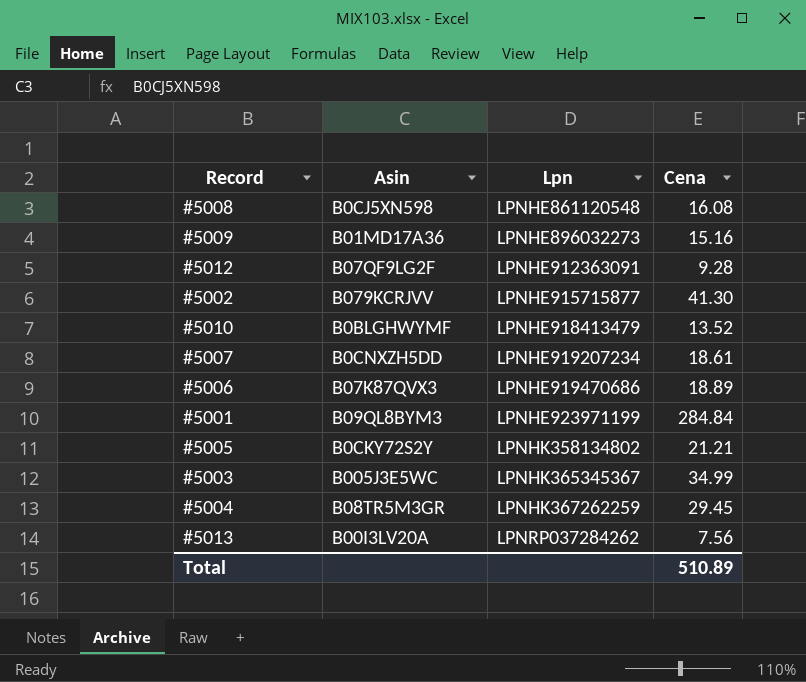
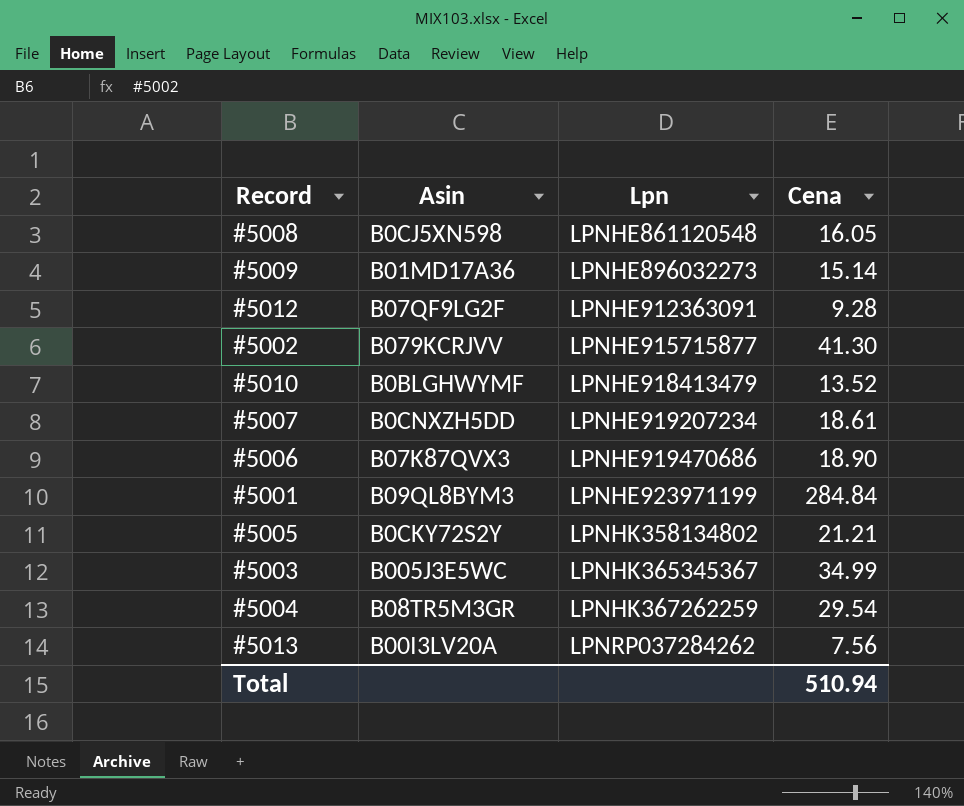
#5008 | Cena: 16.08 -> 16.05
#5009 | Cena: 15.16 -> 15.14
#5006 | Cena: 18.89 -> 18.90
#5004 | Cena: 29.45 -> 29.54
Total | Cena: 510.89 -> 510.94

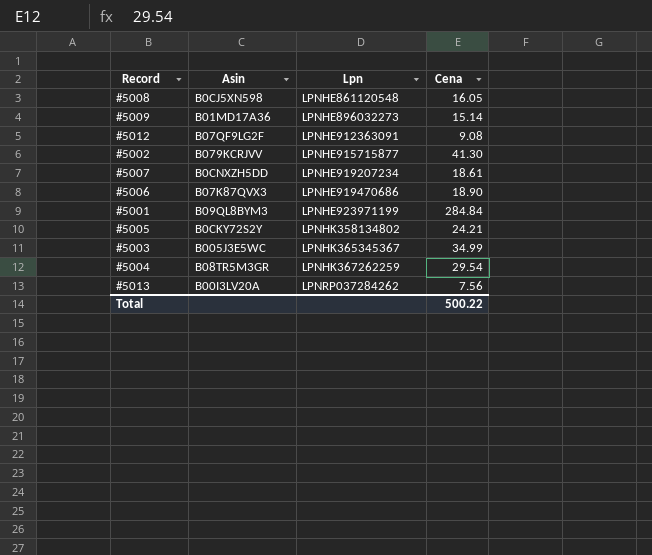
row #5010: B0BLGHWYMF | LPNHE918413479 | 13.52 -> none
#5012 | Cena: 9.28 -> 9.08
#5005 | Cena: 21.21 -> 24.21
Total | Cena: 510.94 -> 500.22

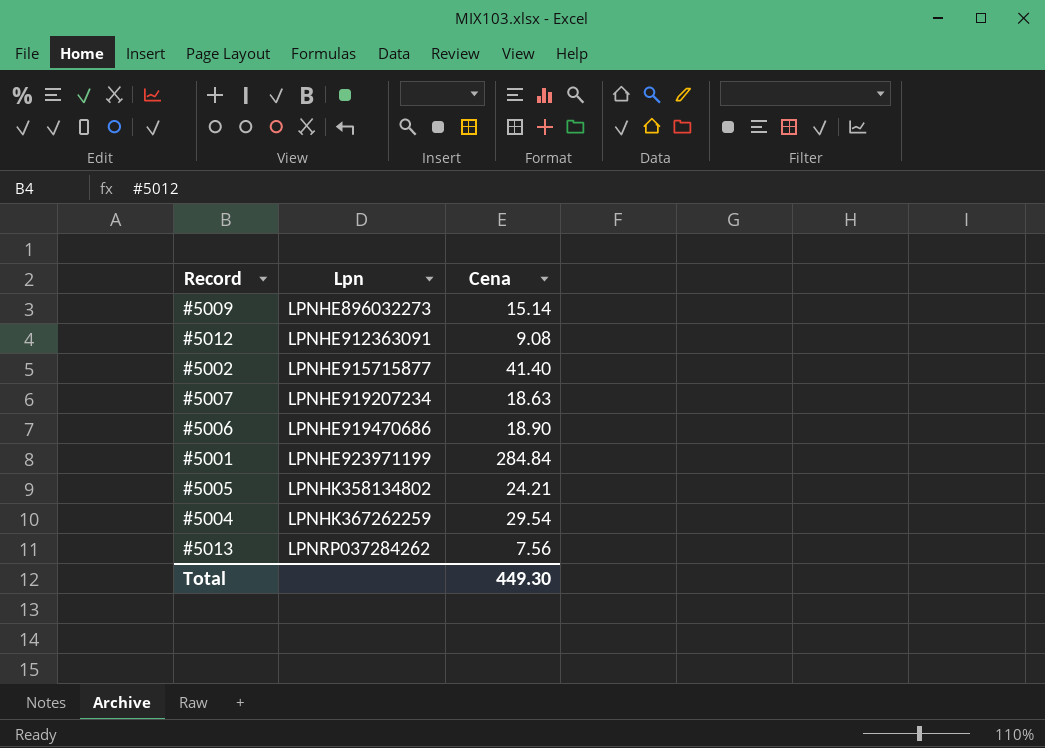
column Asin | position: 2 -> none
row #5008: B0CJ5XN598 | LPNHE861120548 | 16.05 -> none
row #5003: B005J3E5WC | LPNHK365345367 | 34.99 -> none
#5002 | Cena: 41.30 -> 41.40
#5007 | Cena: 18.61 -> 18.63
Total | Cena: 500.22 -> 449.30

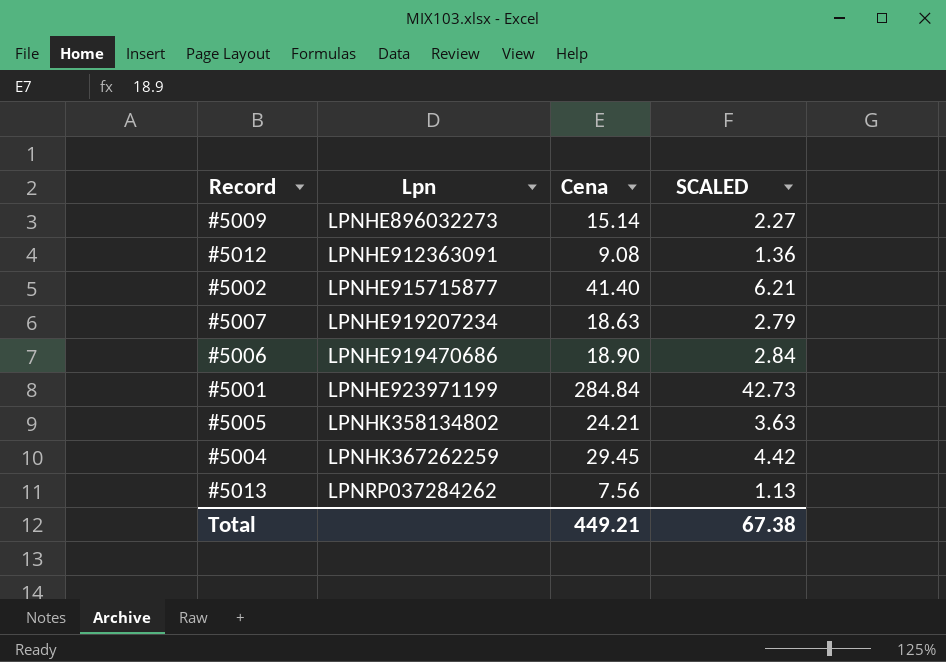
column SCALED | formula: none -> [Cena] * 0.15
#5004 | Cena: 29.54 -> 29.45
Total | Cena: 449.30 -> 449.21

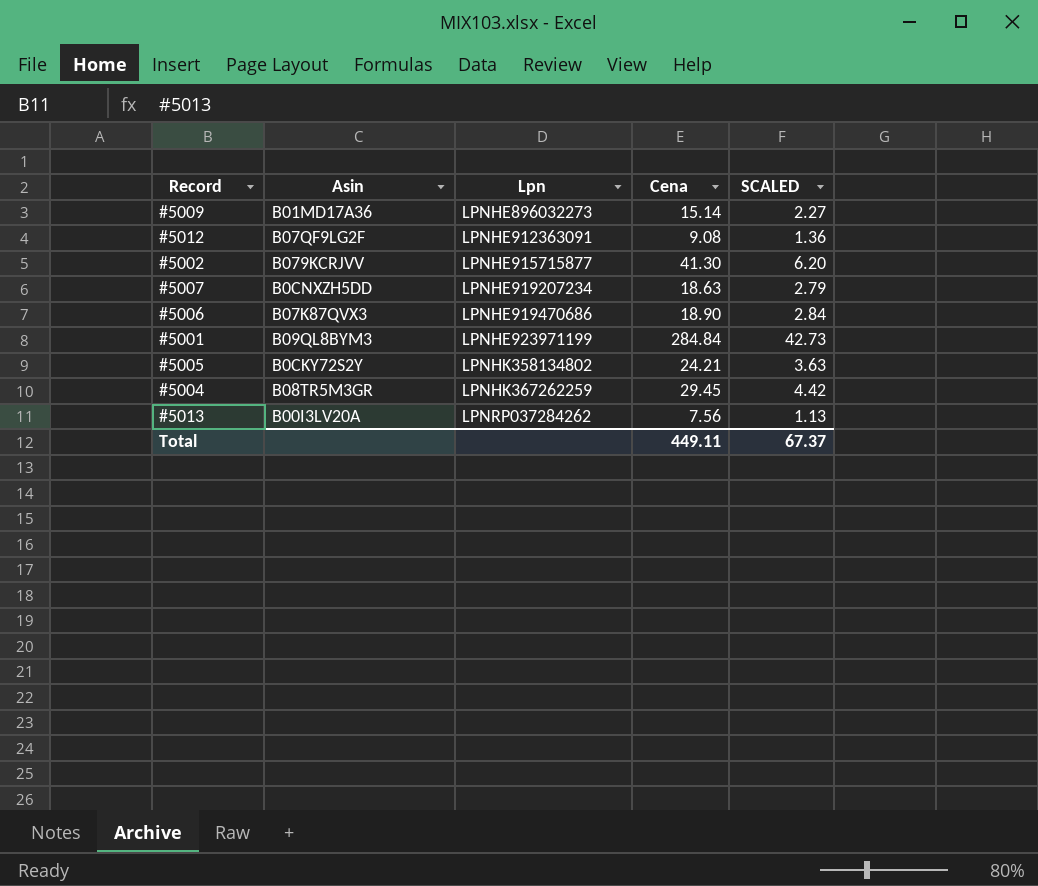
column Asin | position: none -> 2
#5002 | Cena: 41.40 -> 41.30
#5002 | SCALED: 6.21 -> 6.20
Total | Cena: 449.21 -> 449.11
Total | SCALED: 67.38 -> 67.37

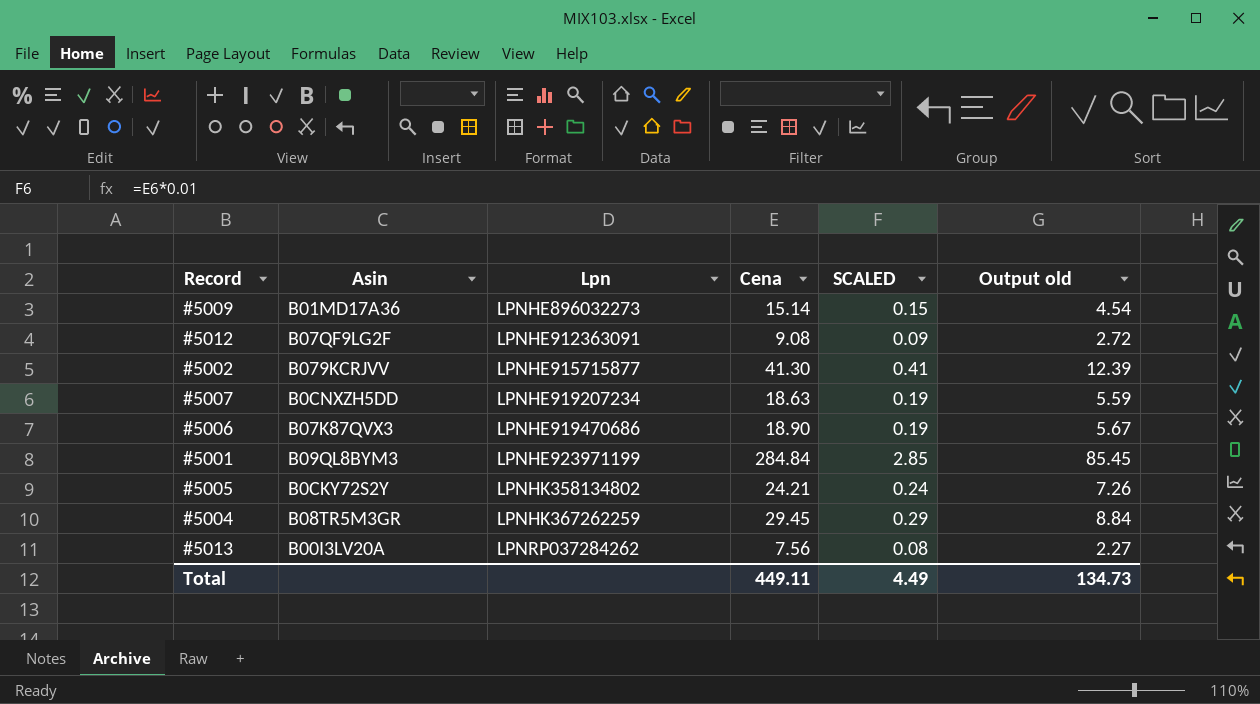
column SCALED | formula: [Cena] * 0.15 -> [Cena] * 0.01
column Output old | formula: none -> [Cena] * 0.3
Total | SCALED: 67.37 -> 4.49

